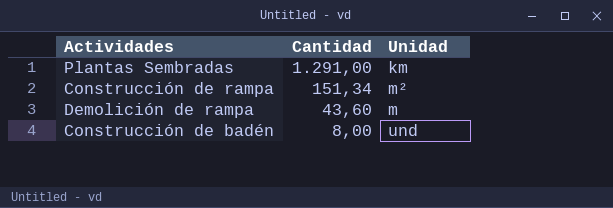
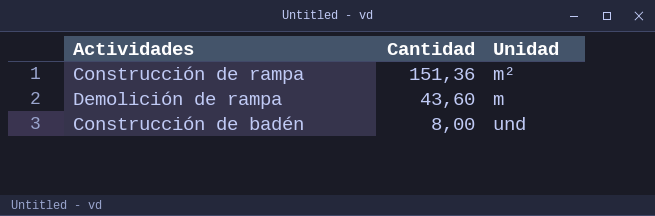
row Plantas Sembradas: 1.291,00 | km -> none
Construcción de rampa | Cantidad: 151,34 -> 151,36

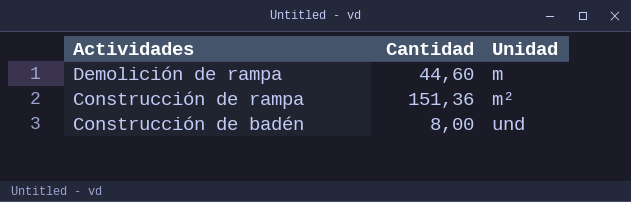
row order: Cantidad descending -> Actividades descending
Demolición de rampa | Cantidad: 43,60 -> 44,60

